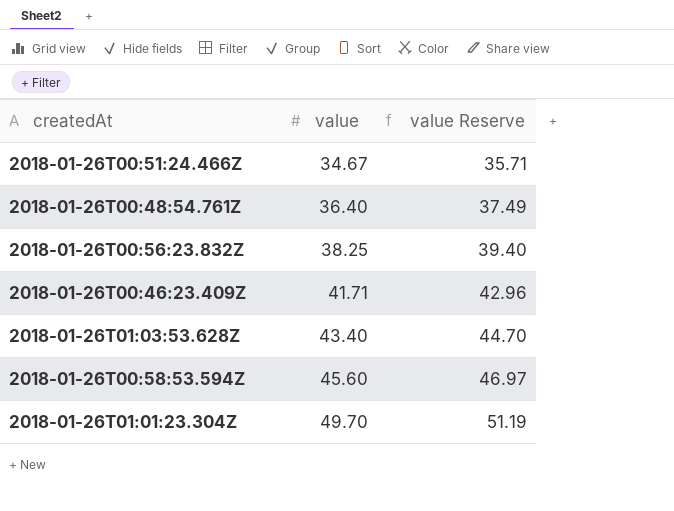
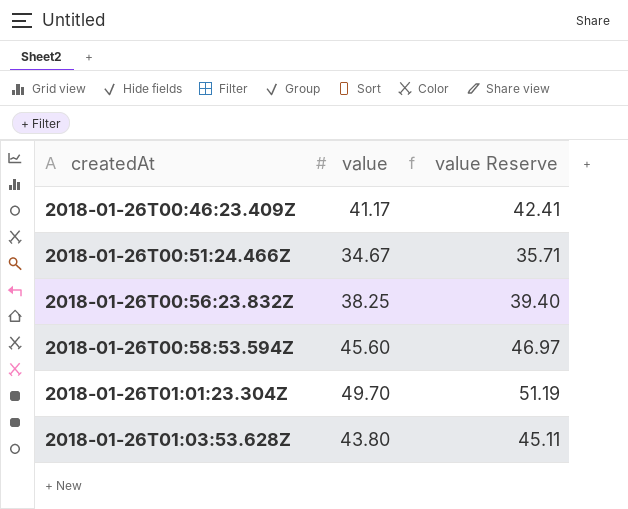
row order: value ascending -> createdAt ascending
row 2018-01-26T00:48:54.761Z: 36.40 | 37.49 -> none
2018-01-26T00:46:23.409Z | value: 41.71 -> 41.17
2018-01-26T00:46:23.409Z | value Reserve: 42.96 -> 42.41
2018-01-26T01:03:53.628Z | value: 43.40 -> 43.80
2018-01-26T01:03:53.628Z | value Reserve: 44.70 -> 45.11

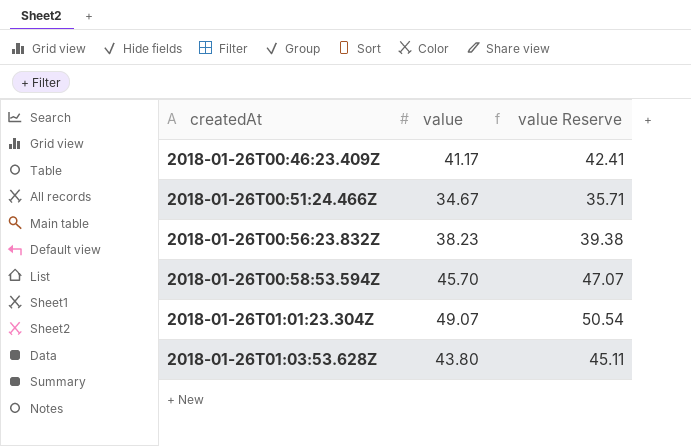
2018-01-26T00:56:23.832Z | value: 38.25 -> 38.23
2018-01-26T00:56:23.832Z | value Reserve: 39.40 -> 39.38
2018-01-26T00:58:53.594Z | value: 45.60 -> 45.70
2018-01-26T00:58:53.594Z | value Reserve: 46.97 -> 47.07
2018-01-26T01:01:23.304Z | value: 49.70 -> 49.07
2018-01-26T01:01:23.304Z | value Reserve: 51.19 -> 50.54

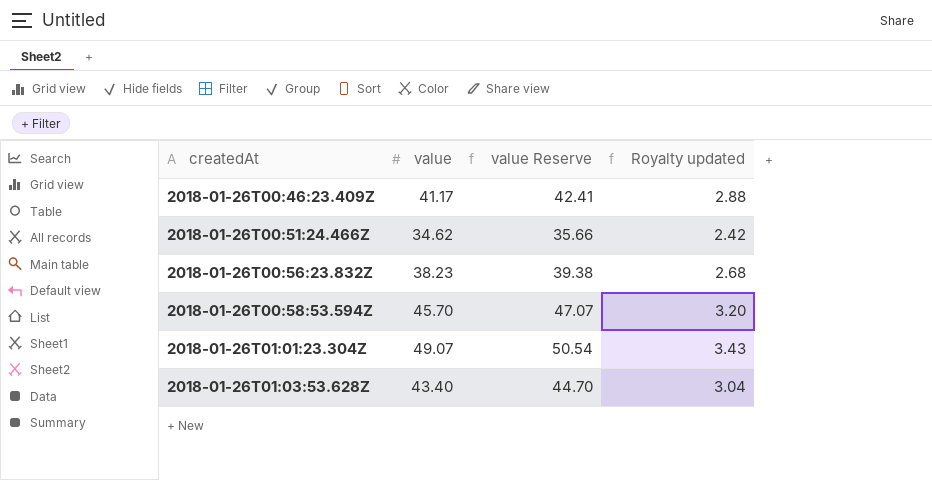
column Royalty updated | formula: none -> [value] * 0.07
2018-01-26T00:51:24.466Z | value: 34.67 -> 34.62
2018-01-26T00:51:24.466Z | value Reserve: 35.71 -> 35.66
2018-01-26T01:03:53.628Z | value: 43.80 -> 43.40
2018-01-26T01:03:53.628Z | value Reserve: 45.11 -> 44.70

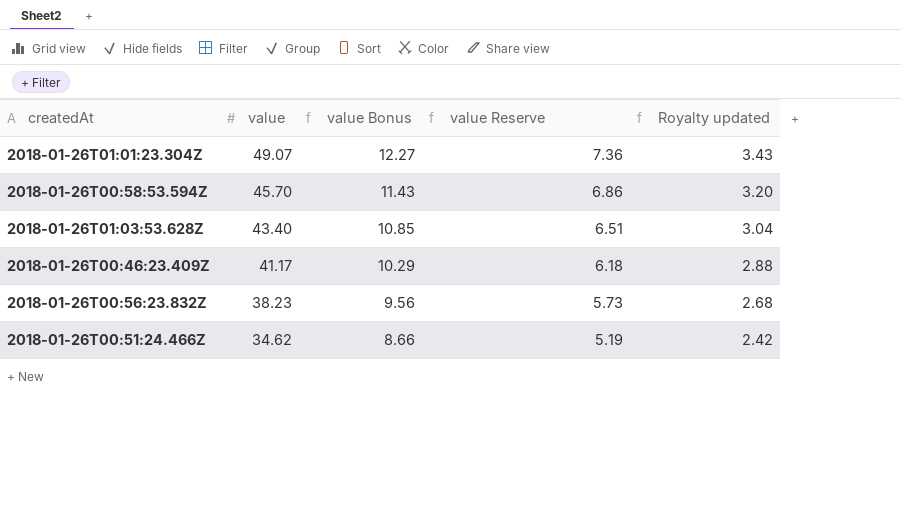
row order: createdAt ascending -> value descending
column value Bonus | formula: none -> [value] * 0.25
column value Reserve | formula: [value] * 1.03 -> [value] * 0.15

